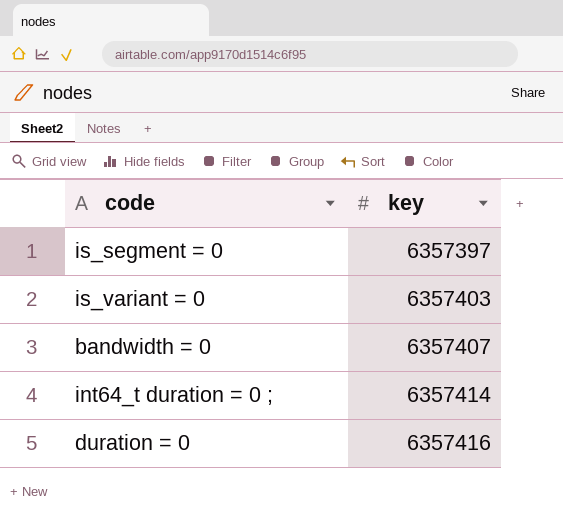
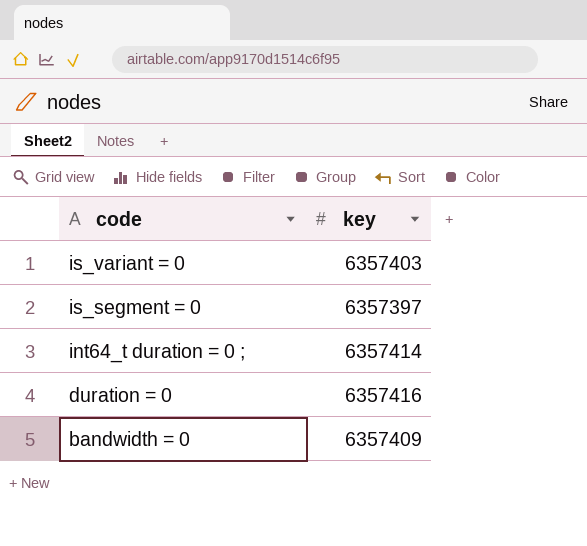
row order: key ascending -> code descending
bandwidth = 0 | key: 6357407 -> 6357409

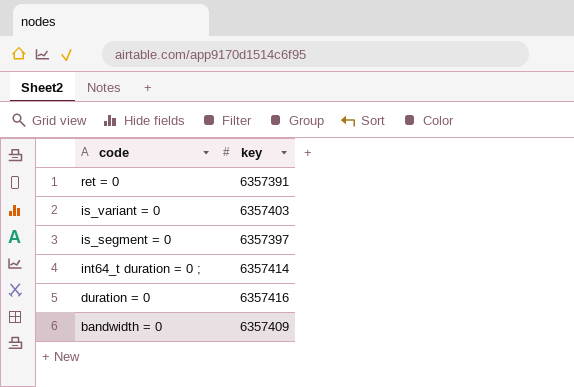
row ret = 0: none -> 6357391

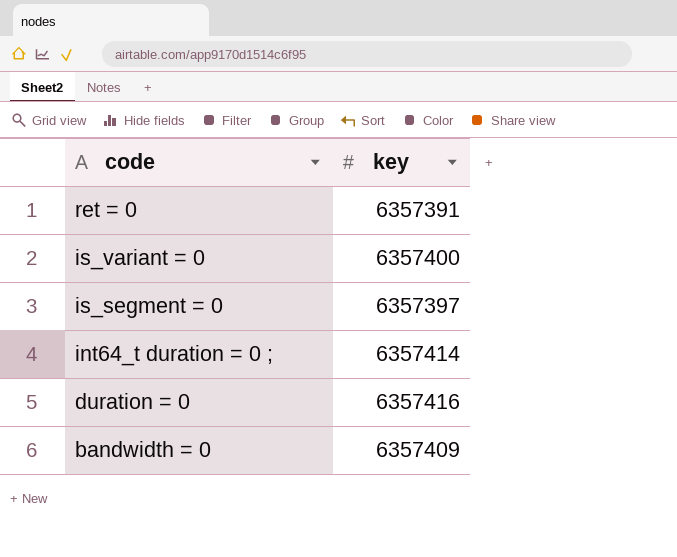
is_variant = 0 | key: 6357403 -> 6357400

